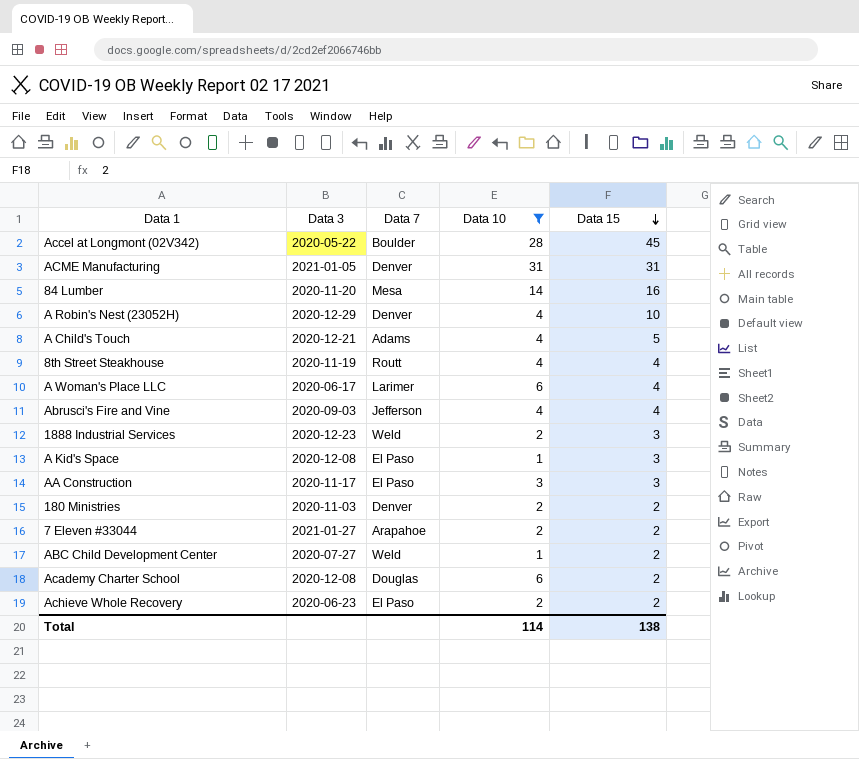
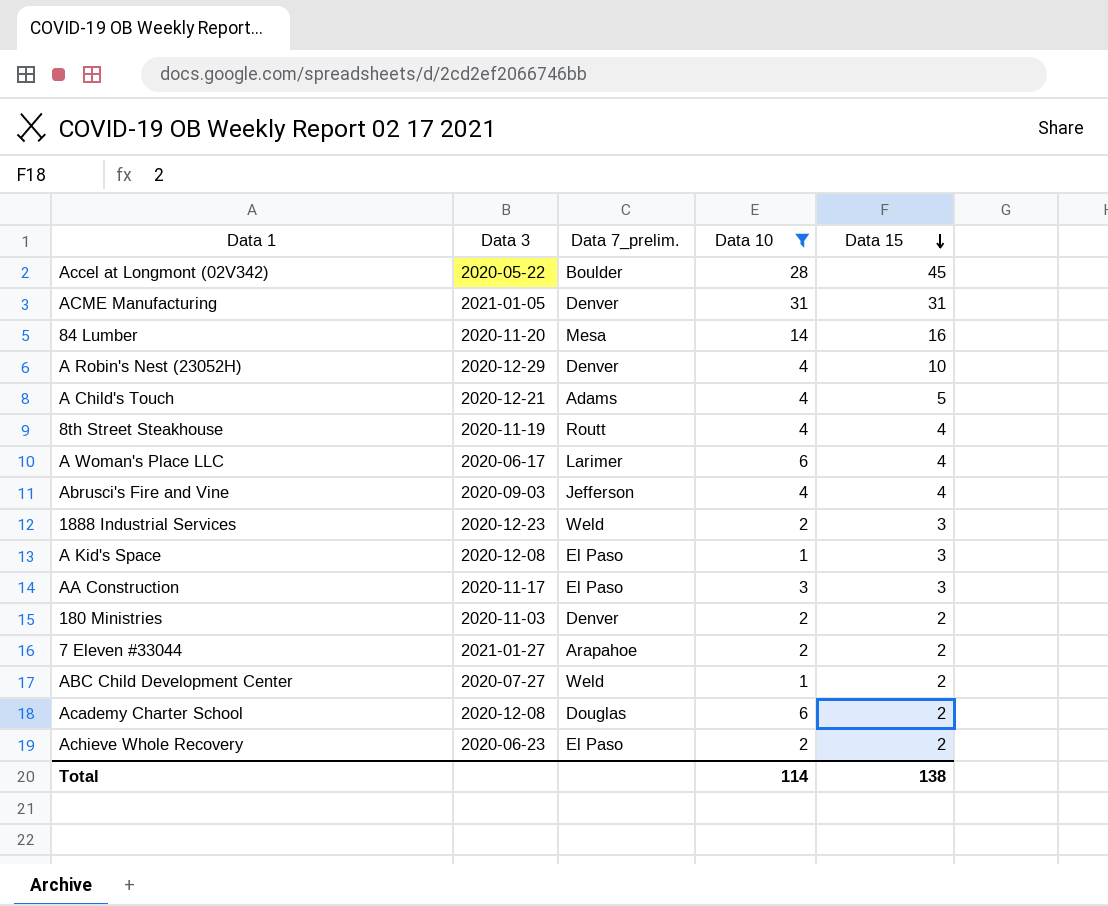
column name: Data 7 -> Data 7_prelim.

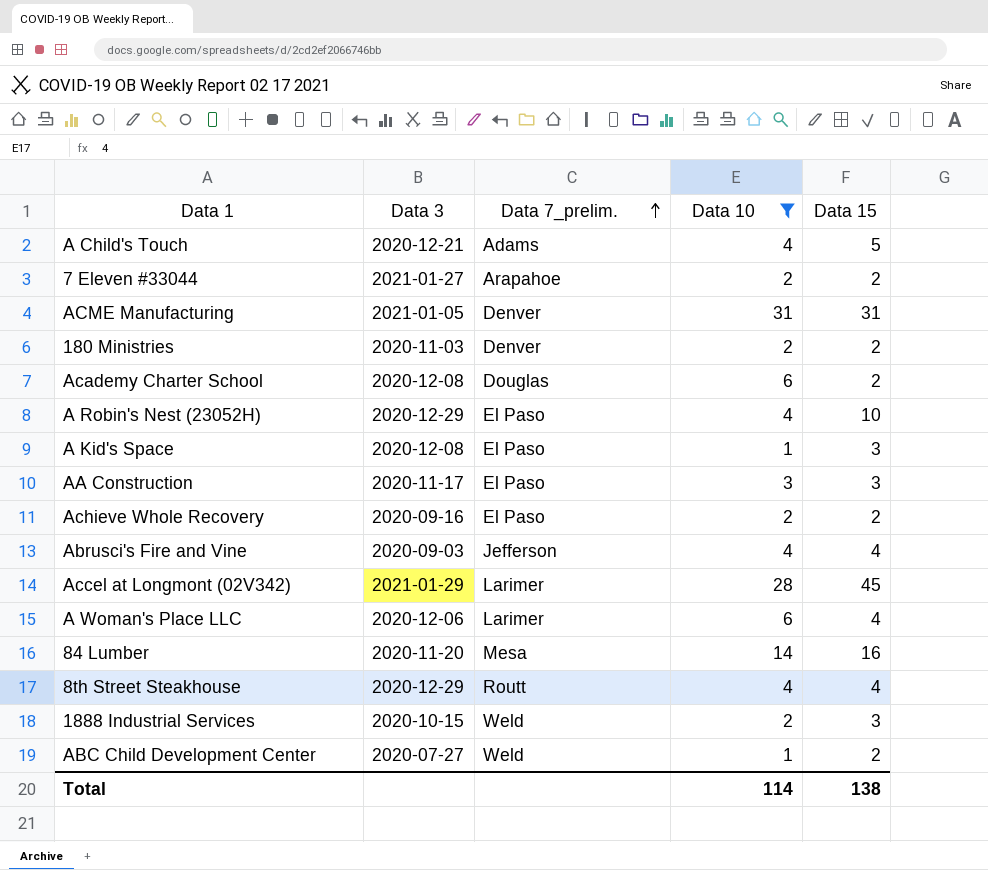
row order: Data 15 descending -> Data 7_prelim. ascending
A Robin's Nest (23052H) | Data 7_prelim.: Denver -> El Paso
Achieve Whole Recovery | Data 3: 2020-06-23 -> 2020-09-16
Accel at Longmont (02V342) | Data 3: 2020-05-22 -> 2021-01-29
Accel at Longmont (02V342) | Data 7_prelim.: Boulder -> Larimer
A Woman's Place LLC | Data 3: 2020-06-17 -> 2020-12-06
8th Street Steakhouse | Data 3: 2020-11-19 -> 2020-12-29
1888 Industrial Services | Data 3: 2020-12-23 -> 2020-10-15

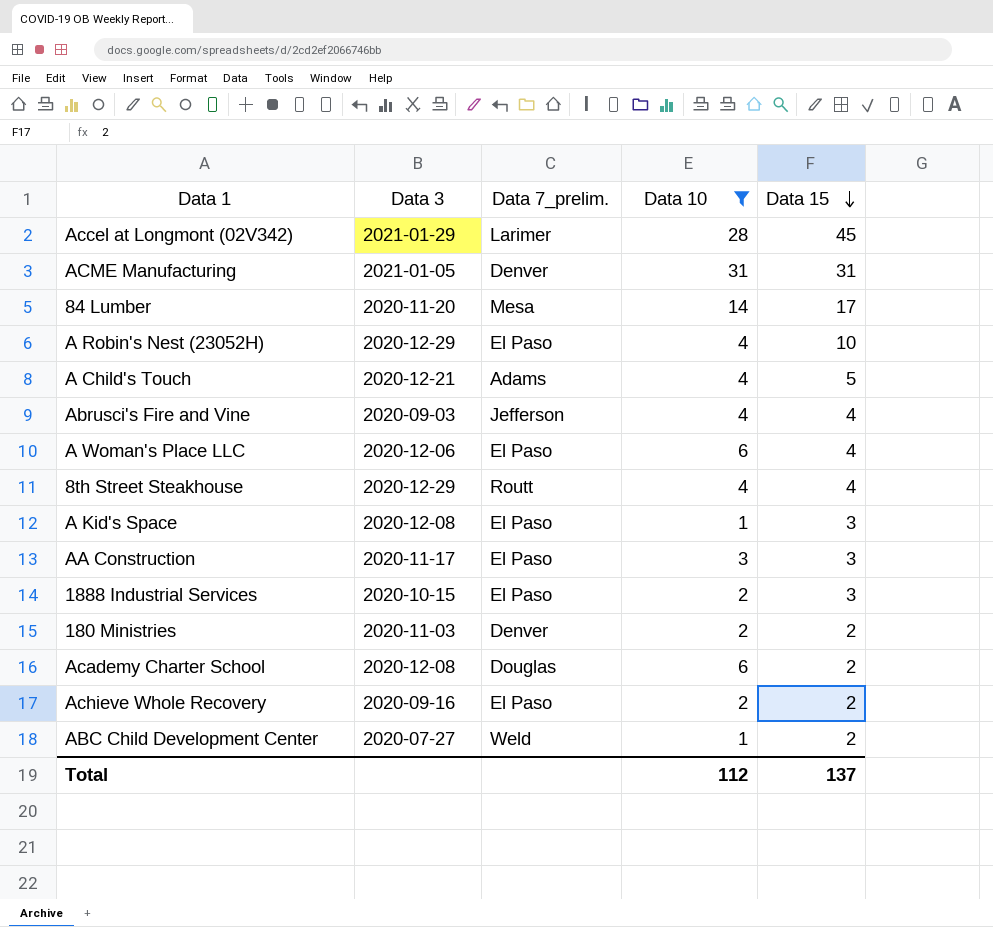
row order: Data 7_prelim. ascending -> Data 15 descending
row 7 Eleven #33044: 2021-01-27 | Arapahoe | 2 | 2 -> none
84 Lumber | Data 15: 16 -> 17
A Woman's Place LLC | Data 7_prelim.: Larimer -> El Paso
1888 Industrial Services | Data 7_prelim.: Weld -> El Paso
Total | Data 10: 114 -> 112
Total | Data 15: 138 -> 137

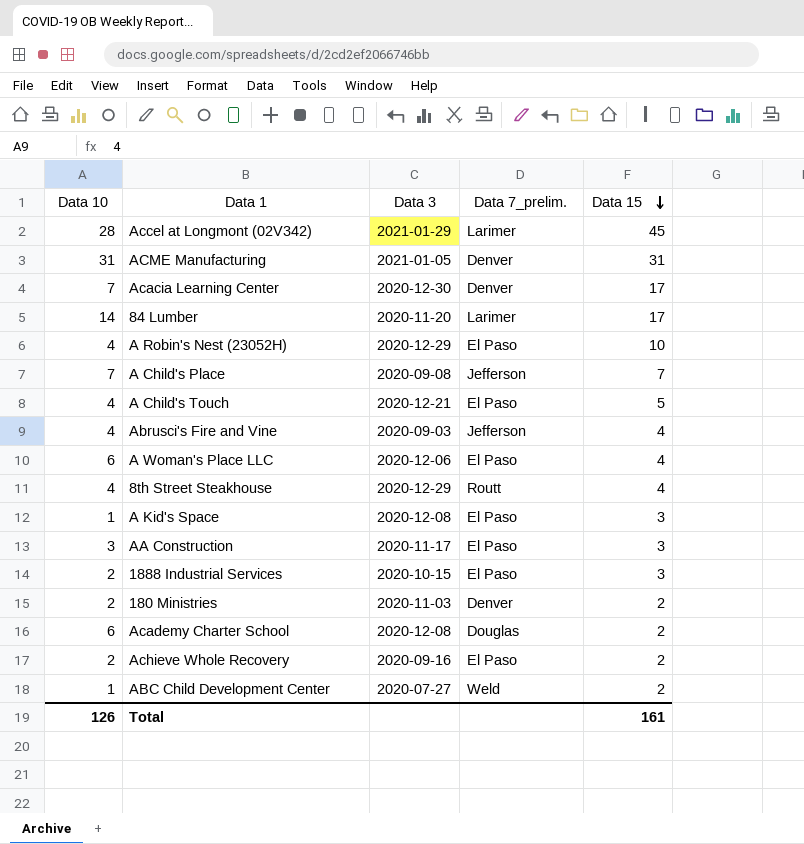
filter: Data 10 != 7 -> none
column Data 10 | position: 4 -> 1
84 Lumber | Data 7_prelim.: Mesa -> Larimer
A Child's Touch | Data 7_prelim.: Adams -> El Paso
Total | Data 10: 112 -> 126
Total | Data 15: 137 -> 161

